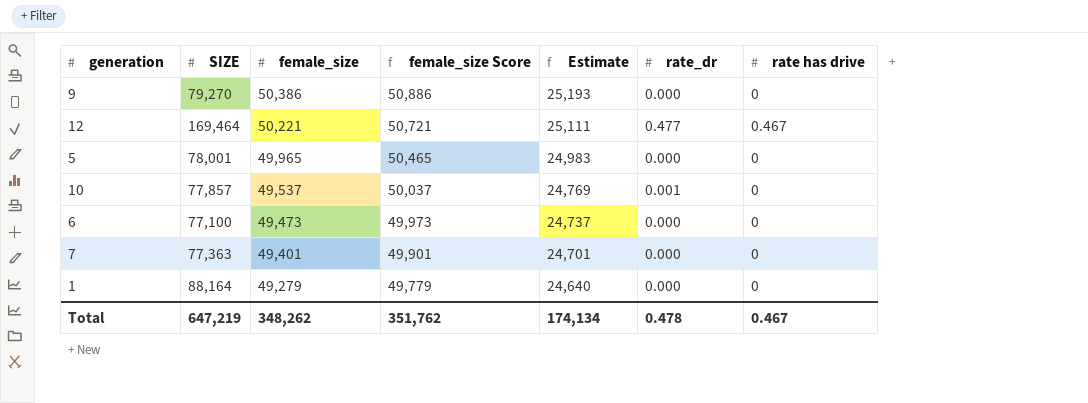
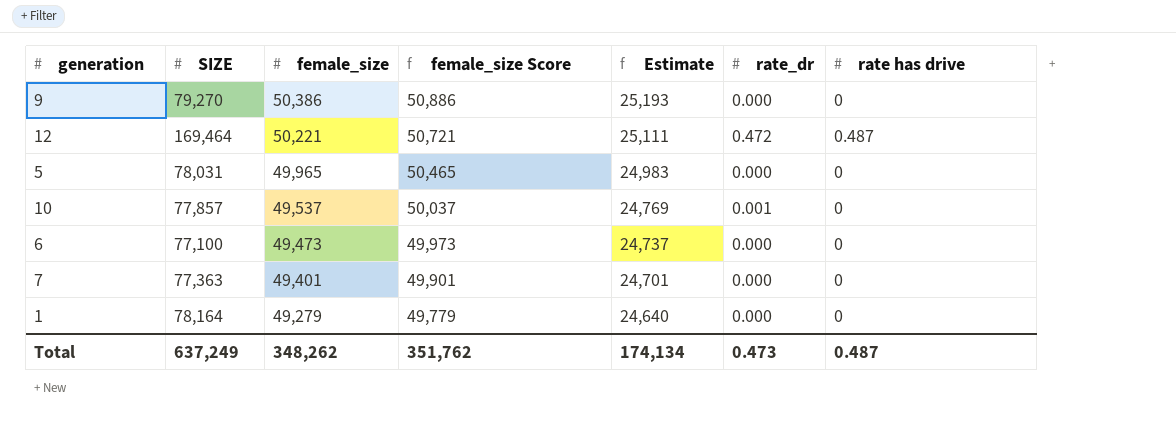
12 | rate_dr: 0.477 -> 0.472
12 | rate has drive: 0.467 -> 0.487
5 | SIZE: 78,001 -> 78,031
1 | SIZE: 88,164 -> 78,164
Total | SIZE: 647,219 -> 637,249
Total | rate_dr: 0.478 -> 0.473
Total | rate has drive: 0.467 -> 0.487

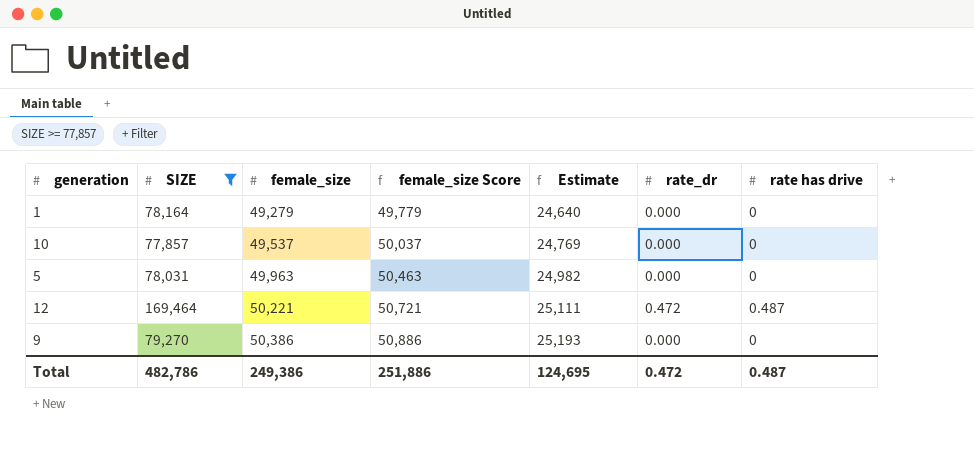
filter: none -> SIZE >= 77,857
row order: female_size descending -> female_size ascending
10 | rate_dr: 0.001 -> 0.000
5 | female_size: 49,965 -> 49,963
5 | female_size Score: 50,465 -> 50,463
5 | Estimate: 24,983 -> 24,982
Total | SIZE: 637,249 -> 482,786
Total | female_size: 348,262 -> 249,386
Total | female_size Score: 351,762 -> 251,886
Total | Estimate: 174,134 -> 124,695
Total | rate_dr: 0.473 -> 0.472

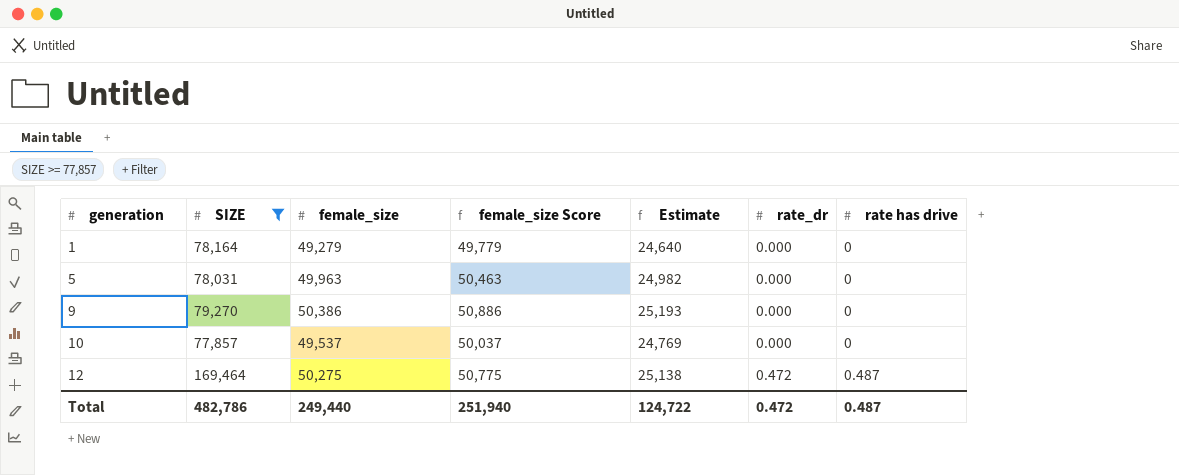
row order: female_size ascending -> generation ascending
12 | female_size: 50,221 -> 50,275
12 | female_size Score: 50,721 -> 50,775
12 | Estimate: 25,111 -> 25,138
Total | female_size: 249,386 -> 249,440
Total | female_size Score: 251,886 -> 251,940
Total | Estimate: 124,695 -> 124,722

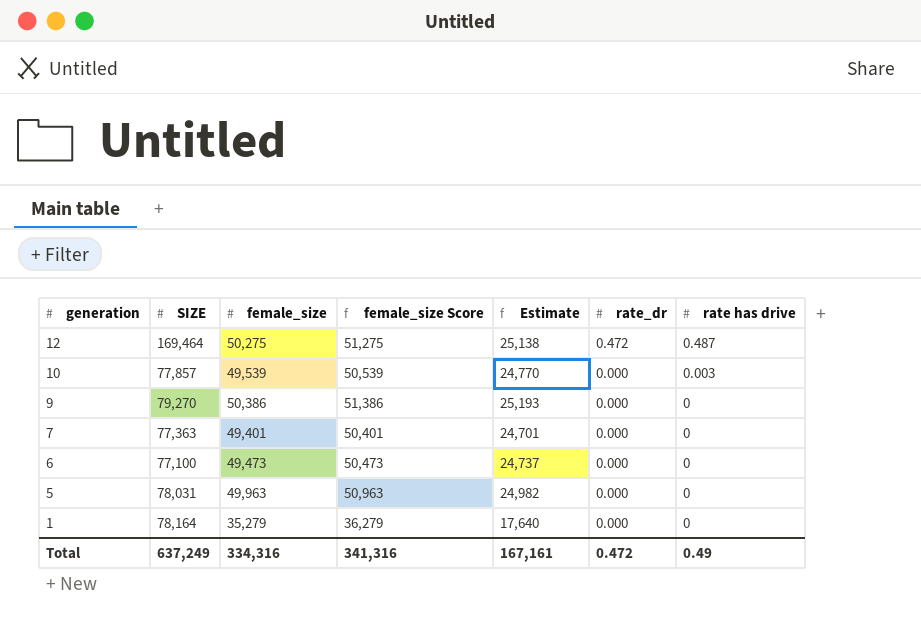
filter: SIZE >= 77,857 -> none
row order: generation ascending -> generation descending
column female_size Score | formula: [female_size] + 500 -> [female_size] + 1000
10 | female_size: 49,537 -> 49,539
10 | Estimate: 24,769 -> 24,770
10 | rate has drive: 0 -> 0.003
1 | female_size: 49,279 -> 35,279
1 | Estimate: 24,640 -> 17,640
Total | SIZE: 482,786 -> 637,249
Total | female_size: 249,440 -> 334,316
Total | female_size Score: 251,940 -> 341,316
Total | Estimate: 124,722 -> 167,161
Total | rate has drive: 0.487 -> 0.49

